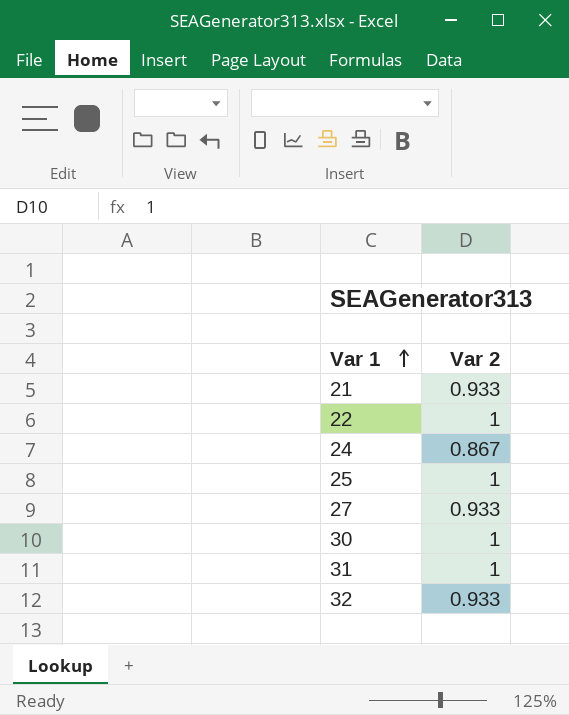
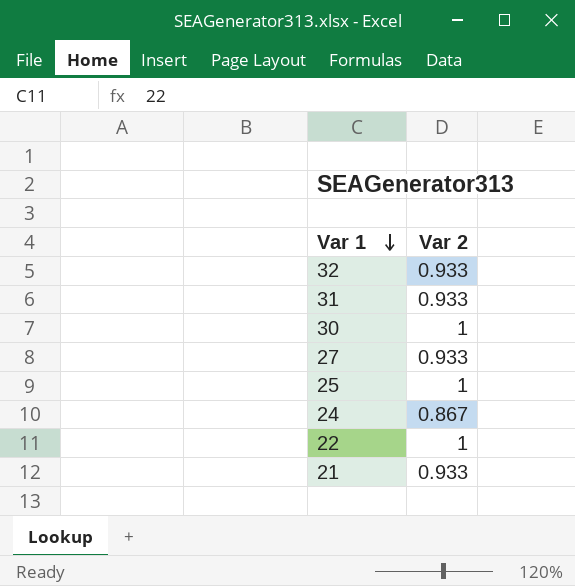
row order: Var 1 ascending -> Var 1 descending
31 | Var 2: 1 -> 0.933

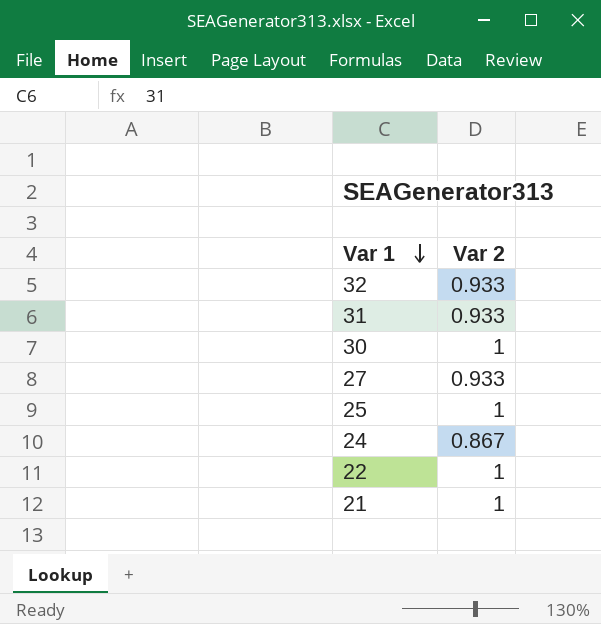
21 | Var 2: 0.933 -> 1

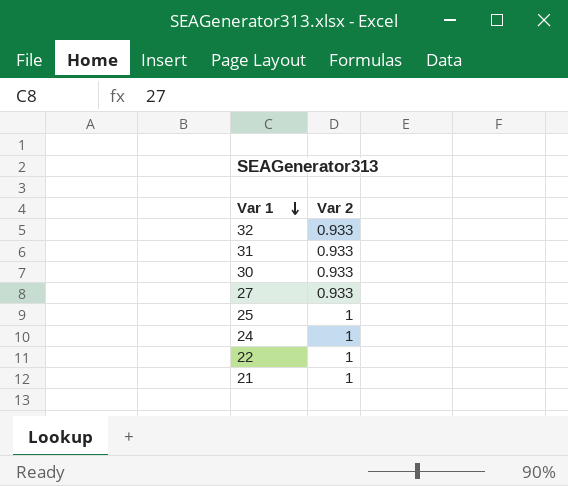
30 | Var 2: 1 -> 0.933
24 | Var 2: 0.867 -> 1

